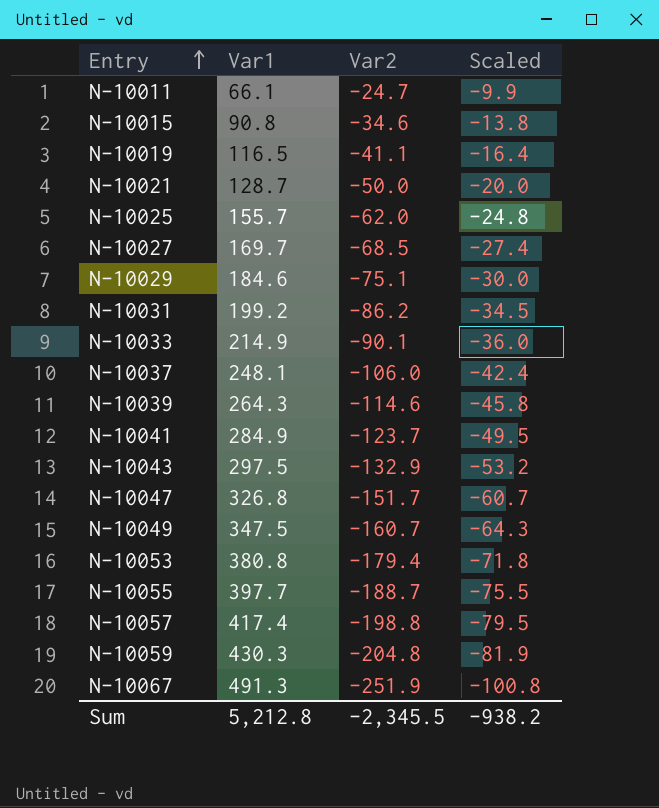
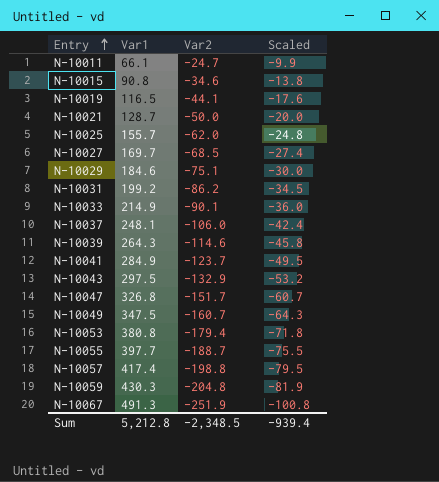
N-10019 | Var2: -41.1 -> -44.1
N-10019 | Scaled: -16.4 -> -17.6
Sum | Var2: -2,345.5 -> -2,348.5
Sum | Scaled: -938.2 -> -939.4

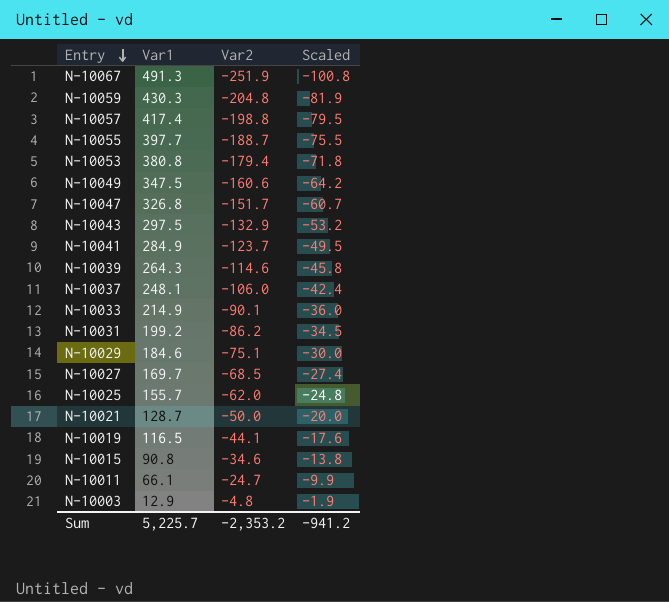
row order: Entry ascending -> Entry descending
N-10049 | Var2: -160.7 -> -160.6
N-10049 | Scaled: -64.3 -> -64.2
row N-10003: none -> 12.9 | -4.8 | -1.9
Sum | Var1: 5,212.8 -> 5,225.7
Sum | Var2: -2,348.5 -> -2,353.2
Sum | Scaled: -939.4 -> -941.2

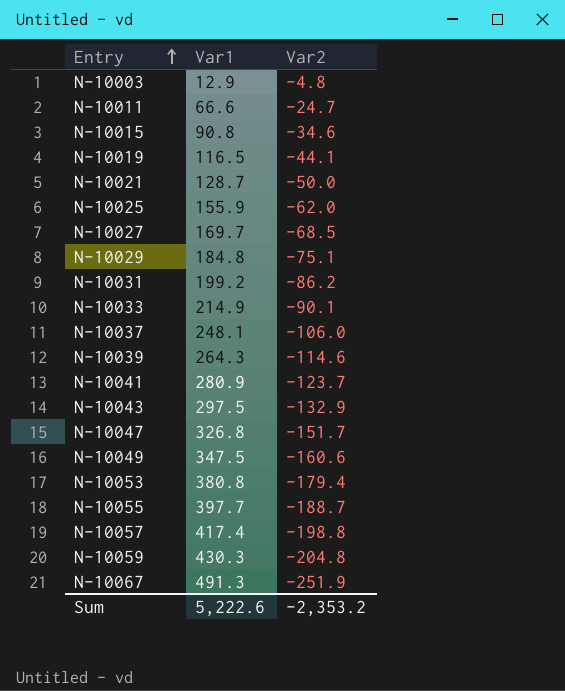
row order: Entry descending -> Entry ascending
column Scaled | formula: [Var2] * 0.4 -> none
N-10011 | Var1: 66.1 -> 66.6
N-10025 | Var1: 155.7 -> 155.9
N-10029 | Var1: 184.6 -> 184.8
N-10041 | Var1: 284.9 -> 280.9
Sum | Var1: 5,225.7 -> 5,222.6

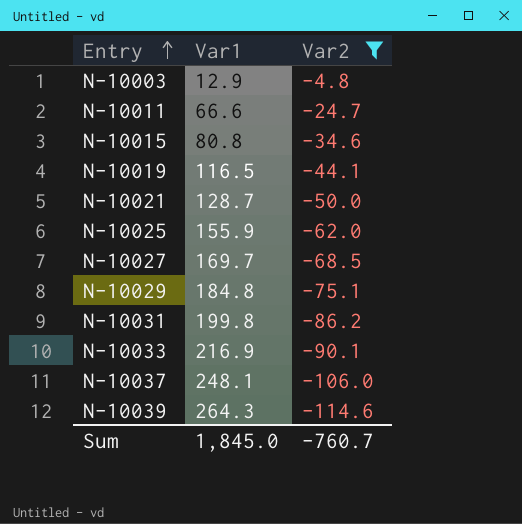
filter: none -> Var2 >= -114.6
N-10015 | Var1: 90.8 -> 80.8
N-10031 | Var1: 199.2 -> 199.8
N-10033 | Var1: 214.9 -> 216.9
Sum | Var1: 5,222.6 -> 1,845.0
Sum | Var2: -2,353.2 -> -760.7

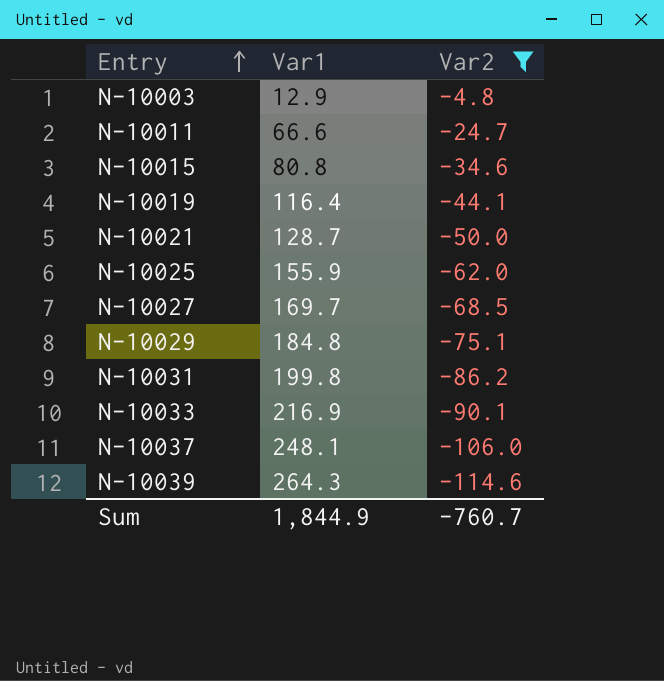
N-10019 | Var1: 116.5 -> 116.4
Sum | Var1: 1,845.0 -> 1,844.9

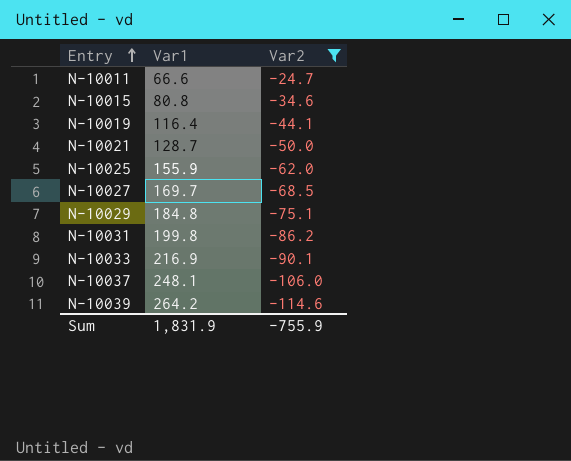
row N-10003: 12.9 | -4.8 -> none
N-10039 | Var1: 264.3 -> 264.2
Sum | Var1: 1,844.9 -> 1,831.9
Sum | Var2: -760.7 -> -755.9

